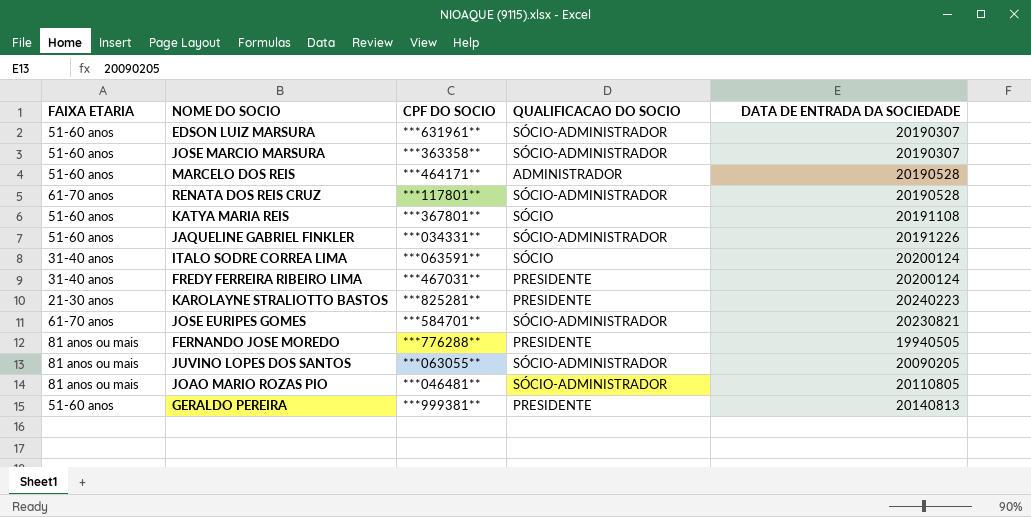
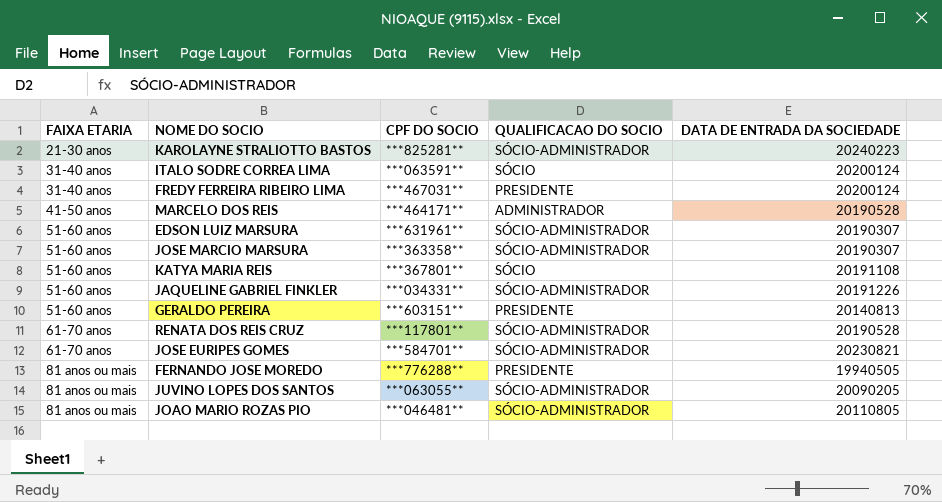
row order: none -> FAIXA ETARIA ascending
KAROLAYNE STRALIOTTO BASTOS | QUALIFICACAO DO SOCIO: PRESIDENTE -> SÓCIO-ADMINISTRADOR
MARCELO DOS REIS | FAIXA ETARIA: 51-60 anos -> 41-50 anos
GERALDO PEREIRA | CPF DO SOCIO: ***999381** -> ***603151**

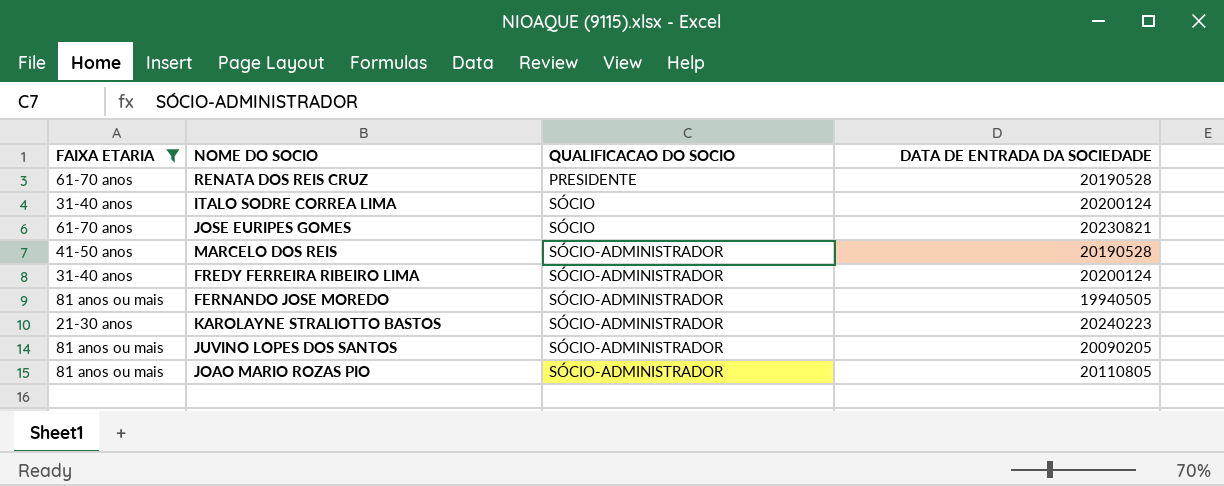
filter: none -> FAIXA ETARIA != 51-60 anos
row order: FAIXA ETARIA ascending -> QUALIFICACAO DO SOCIO ascending
column CPF DO SOCIO | position: 3 -> none
RENATA DOS REIS CRUZ | QUALIFICACAO DO SOCIO: SÓCIO-ADMINISTRADOR -> PRESIDENTE
JOSE EURIPES GOMES | QUALIFICACAO DO SOCIO: SÓCIO-ADMINISTRADOR -> SÓCIO
MARCELO DOS REIS | QUALIFICACAO DO SOCIO: ADMINISTRADOR -> SÓCIO-ADMINISTRADOR
FREDY FERREIRA RIBEIRO LIMA | QUALIFICACAO DO SOCIO: PRESIDENTE -> SÓCIO-ADMINISTRADOR
FERNANDO JOSE MOREDO | QUALIFICACAO DO SOCIO: PRESIDENTE -> SÓCIO-ADMINISTRADOR

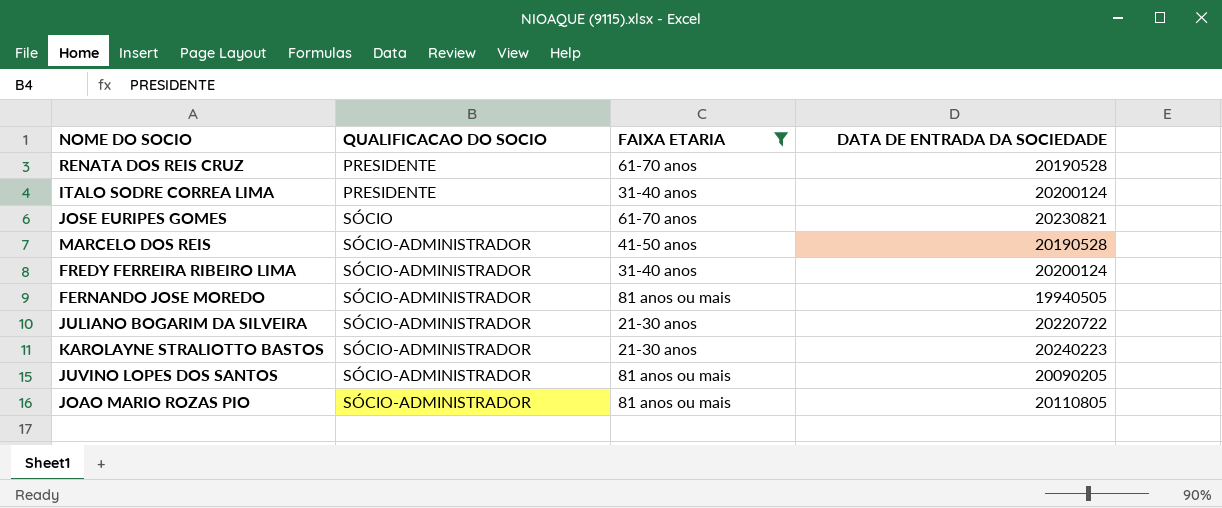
column FAIXA ETARIA | position: 1 -> 3
ITALO SODRE CORREA LIMA | QUALIFICACAO DO SOCIO: SÓCIO -> PRESIDENTE
row JULIANO BOGARIM DA SILVEIRA: none -> SÓCIO-ADMINISTRADOR | 21-30 anos | 20220722

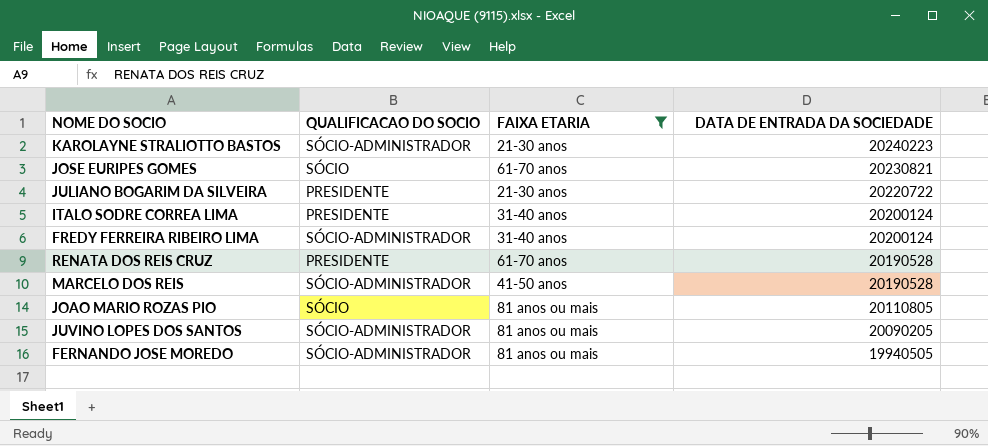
row order: QUALIFICACAO DO SOCIO ascending -> DATA DE ENTRADA DA SOCIEDADE descending
JULIANO BOGARIM DA SILVEIRA | QUALIFICACAO DO SOCIO: SÓCIO-ADMINISTRADOR -> PRESIDENTE
JOAO MARIO ROZAS PIO | QUALIFICACAO DO SOCIO: SÓCIO-ADMINISTRADOR -> SÓCIO

